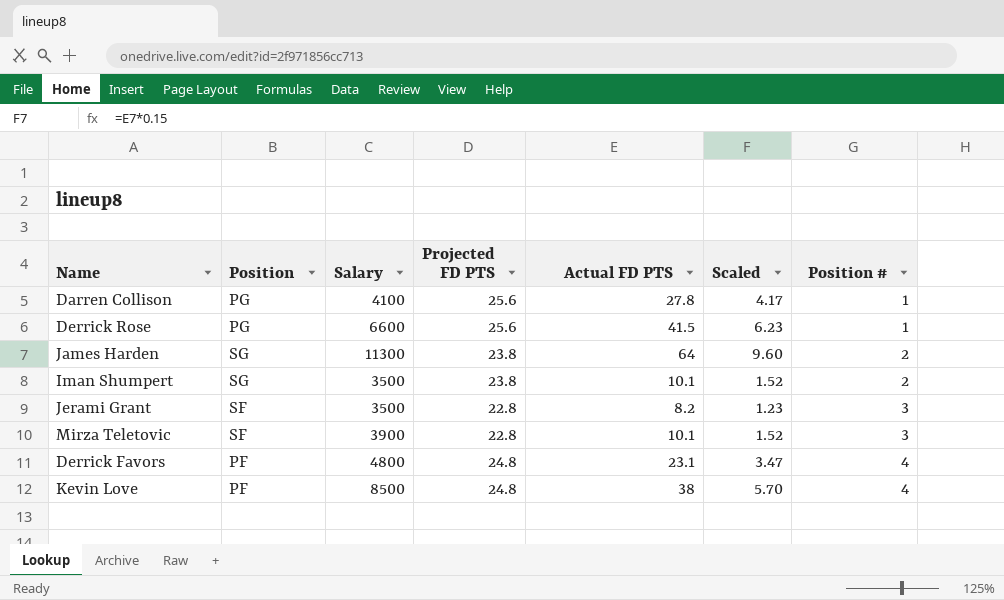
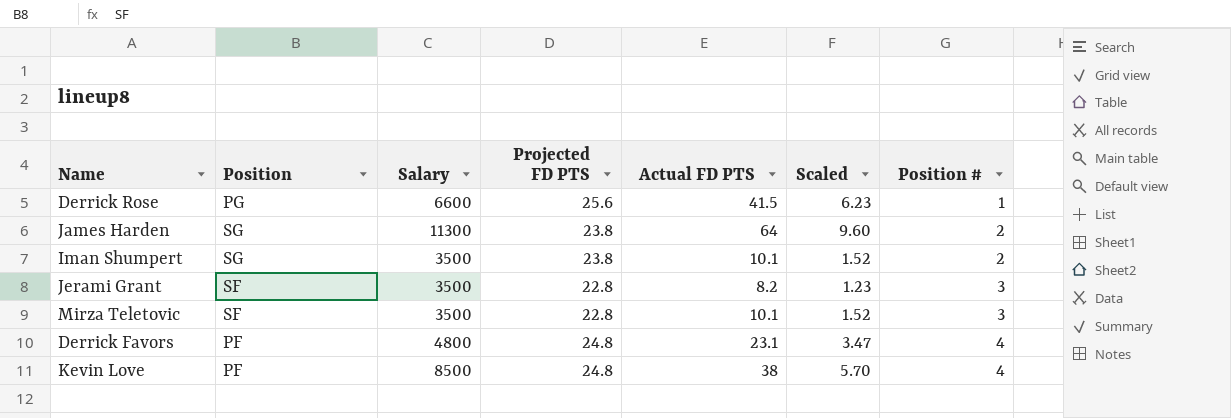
row Darren Collison: PG | 4100 | 25.6 | 27.8 | 4.17 | 1 -> none
Mirza Teletovic | Salary: 3900 -> 3500

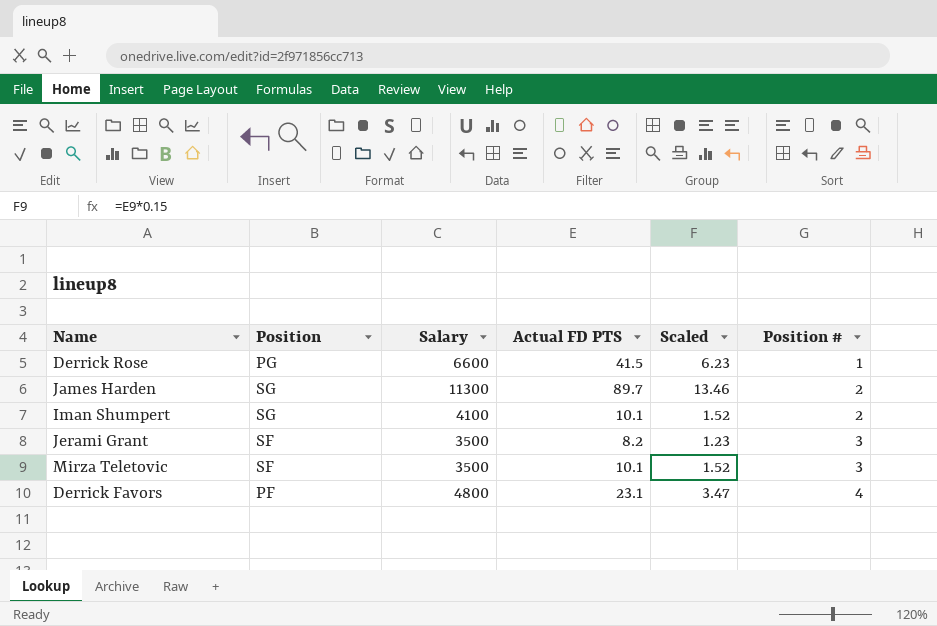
column Projected FD PTS | position: 4 -> none
row Kevin Love: PF | 8500 | 24.8 | 38 | 5.70 | 4 -> none
James Harden | Actual FD PTS: 64 -> 89.7
James Harden | Scaled: 9.60 -> 13.46
Iman Shumpert | Salary: 3500 -> 4100

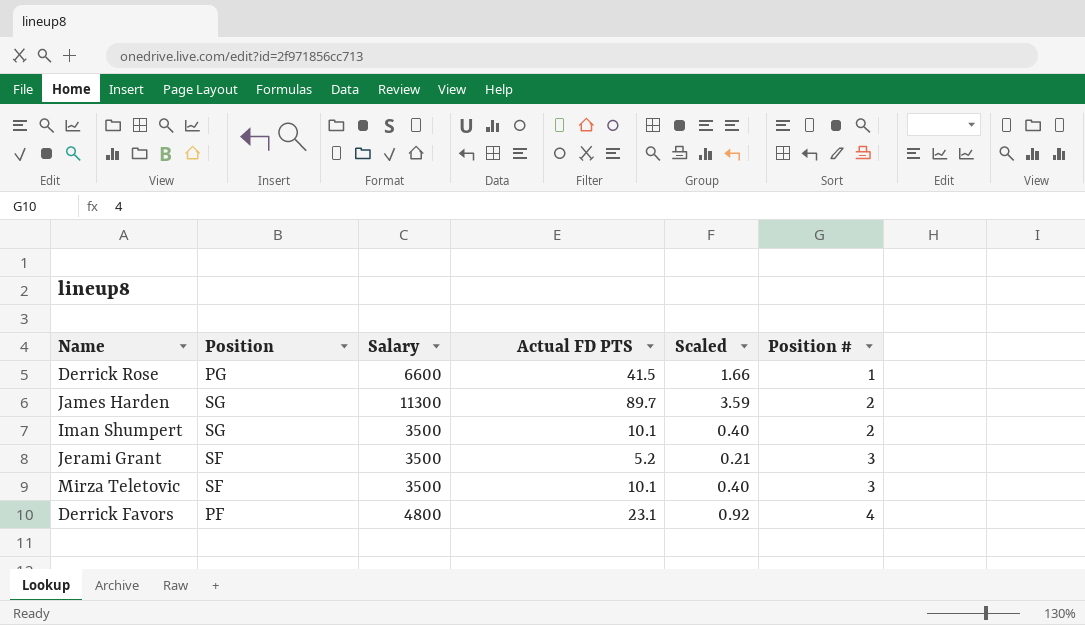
column Scaled | formula: [Actual FD PTS] * 0.15 -> [Actual FD PTS] * 0.04
Iman Shumpert | Salary: 4100 -> 3500
Jerami Grant | Actual FD PTS: 8.2 -> 5.2

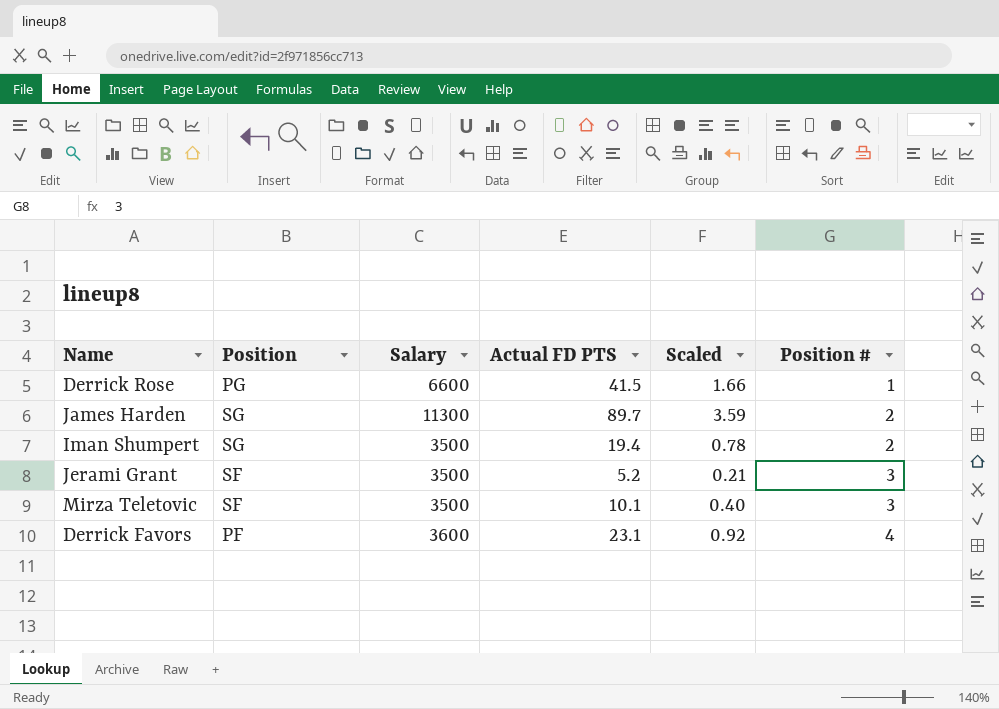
Iman Shumpert | Actual FD PTS: 10.1 -> 19.4
Iman Shumpert | Scaled: 0.40 -> 0.78
Derrick Favors | Salary: 4800 -> 3600

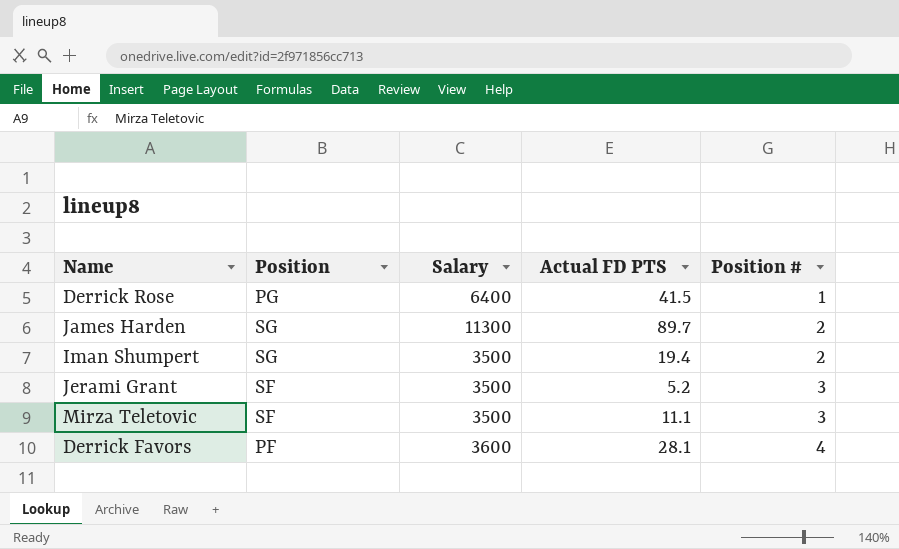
column Scaled | formula: [Actual FD PTS] * 0.04 -> none
Derrick Rose | Salary: 6600 -> 6400
Mirza Teletovic | Actual FD PTS: 10.1 -> 11.1
Derrick Favors | Actual FD PTS: 23.1 -> 28.1

